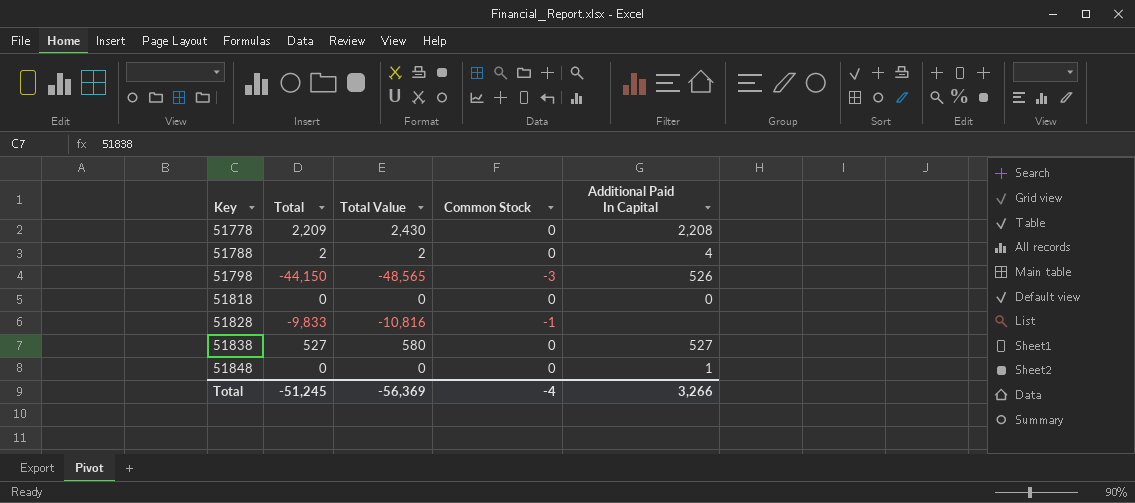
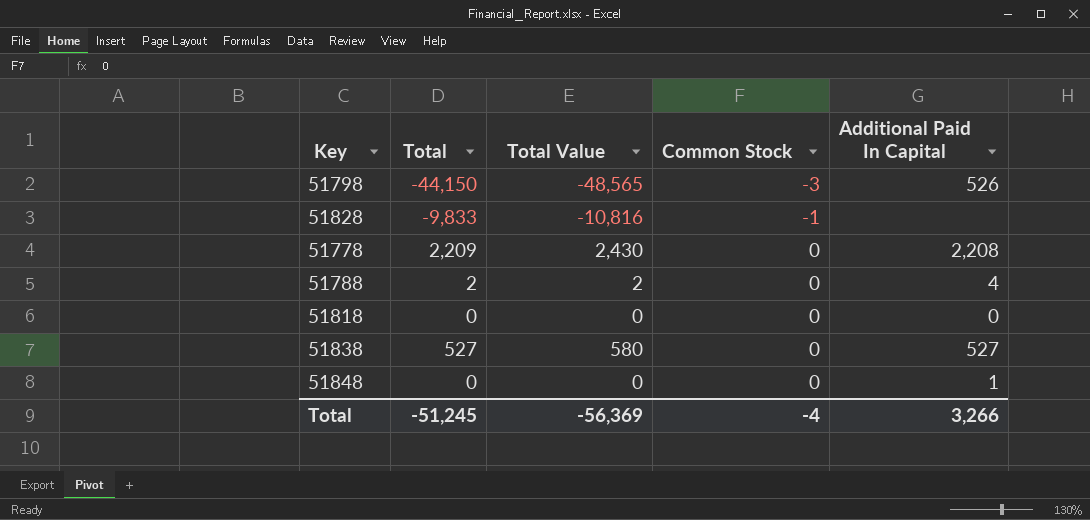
row order: Key ascending -> Common Stock ascending

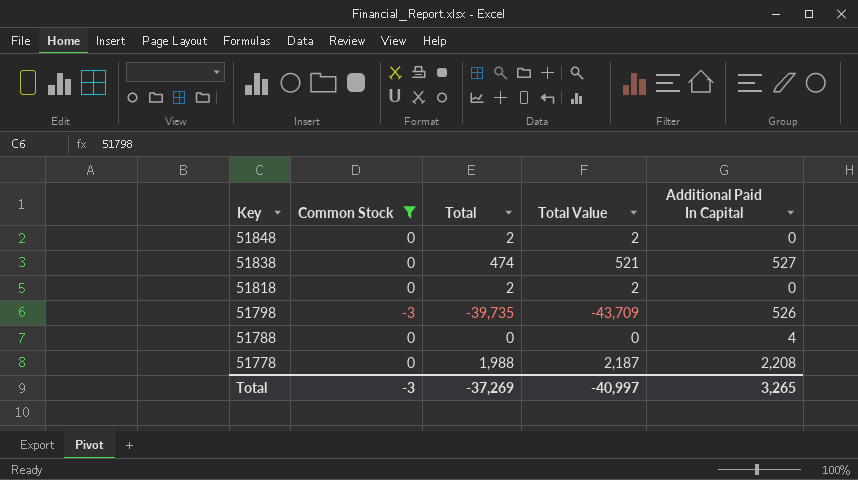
filter: none -> Common Stock != -1
row order: Common Stock ascending -> Key descending
column Common Stock | position: 4 -> 2
51848 | Total: 0 -> 2
51848 | Total Value: 0 -> 2
51848 | Additional Paid In Capital: 1 -> 0
51838 | Total: 527 -> 474
51838 | Total Value: 580 -> 521
51818 | Total: 0 -> 2
51818 | Total Value: 0 -> 2
51798 | Total: -44,150 -> -39,735
51798 | Total Value: -48,565 -> -43,709
51788 | Total: 2 -> 0
51788 | Total Value: 2 -> 0
51778 | Total: 2,209 -> 1,988
51778 | Total Value: 2,430 -> 2,187
Total | Common Stock: -4 -> -3
Total | Total: -51,245 -> -37,269
Total | Total Value: -56,369 -> -40,997
Total | Additional Paid In Capital: 3,266 -> 3,265

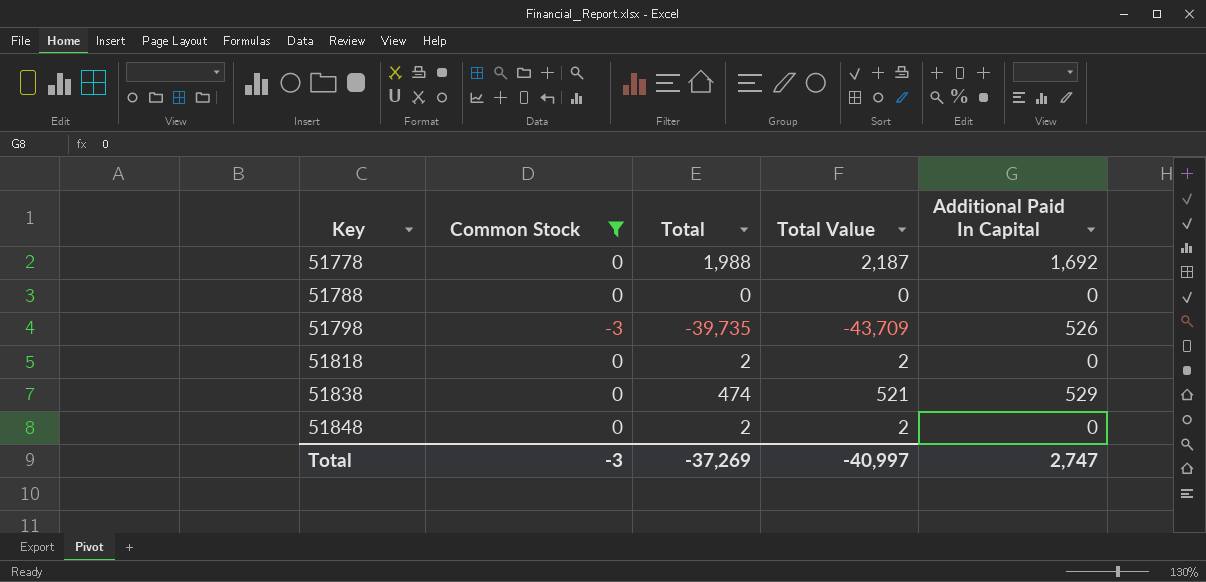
row order: Key descending -> Key ascending
51778 | Additional Paid In Capital: 2,208 -> 1,692
51788 | Additional Paid In Capital: 4 -> 0
51838 | Additional Paid In Capital: 527 -> 529
Total | Additional Paid In Capital: 3,265 -> 2,747

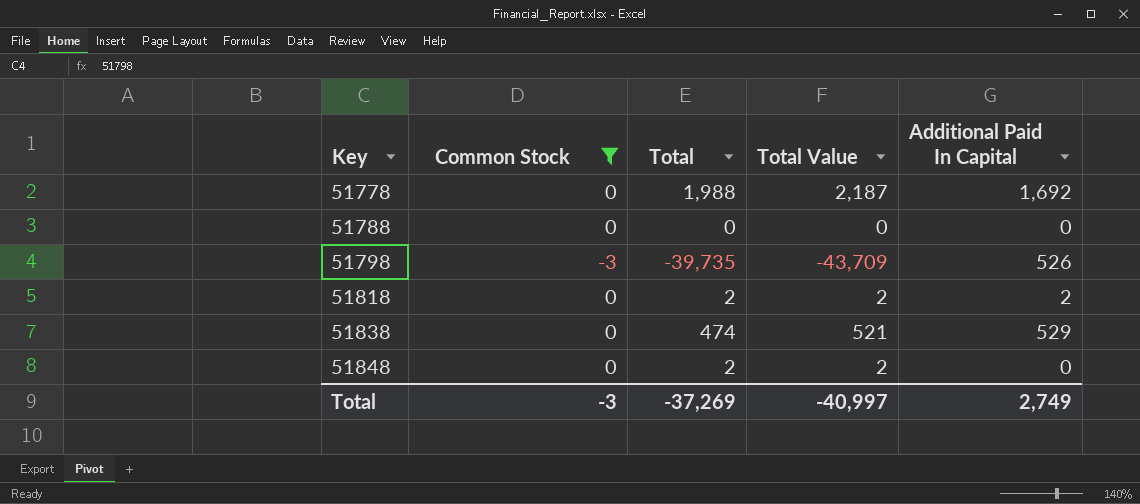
51818 | Additional Paid In Capital: 0 -> 2
Total | Additional Paid In Capital: 2,747 -> 2,749

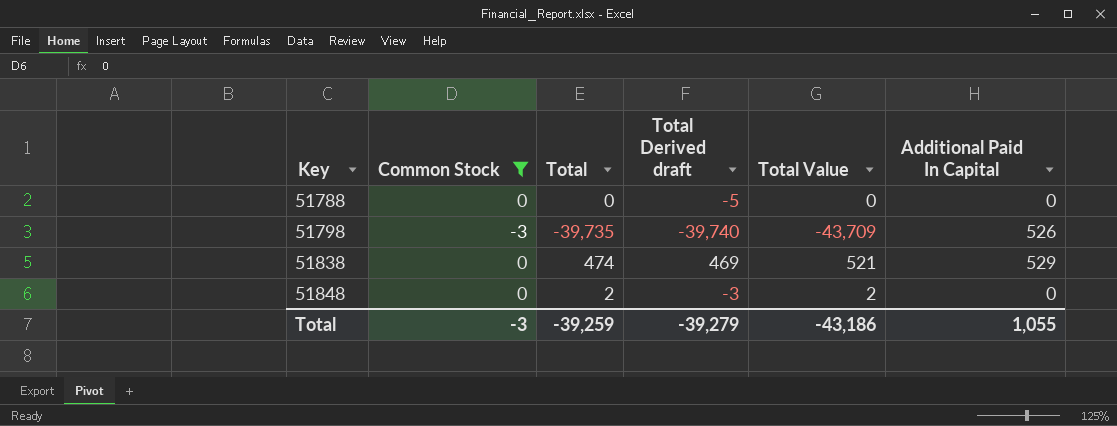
column Total Derived draft | formula: none -> [Total] - 5
row 51778: 0 | 1,988 | 2,187 | 1,692 -> none
row 51818: 0 | 2 | 2 | 2 -> none
Total | Total: -37,269 -> -39,259
Total | Total Value: -40,997 -> -43,186
Total | Additional Paid In Capital: 2,749 -> 1,055

